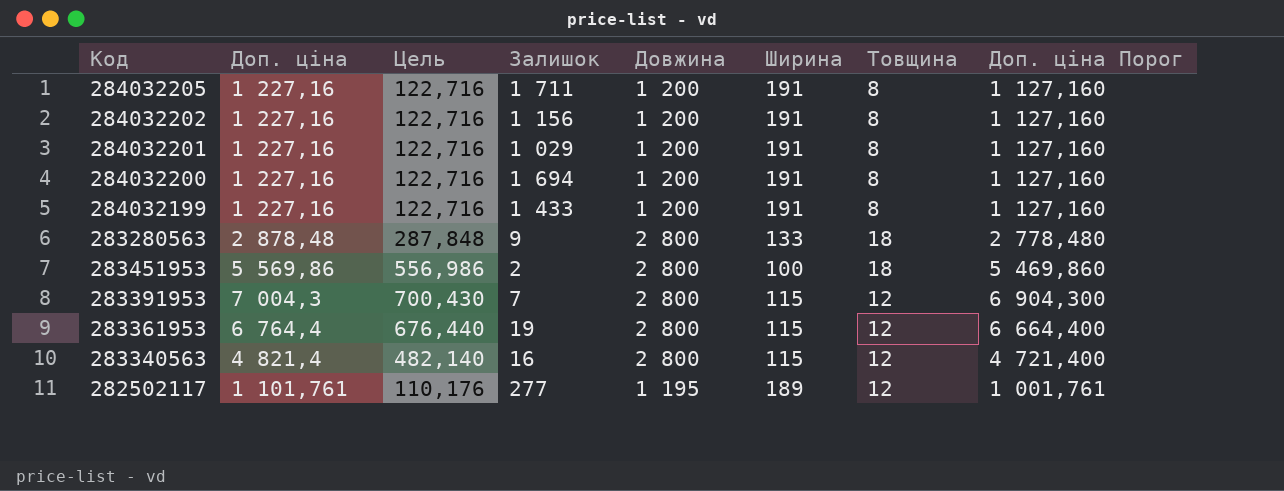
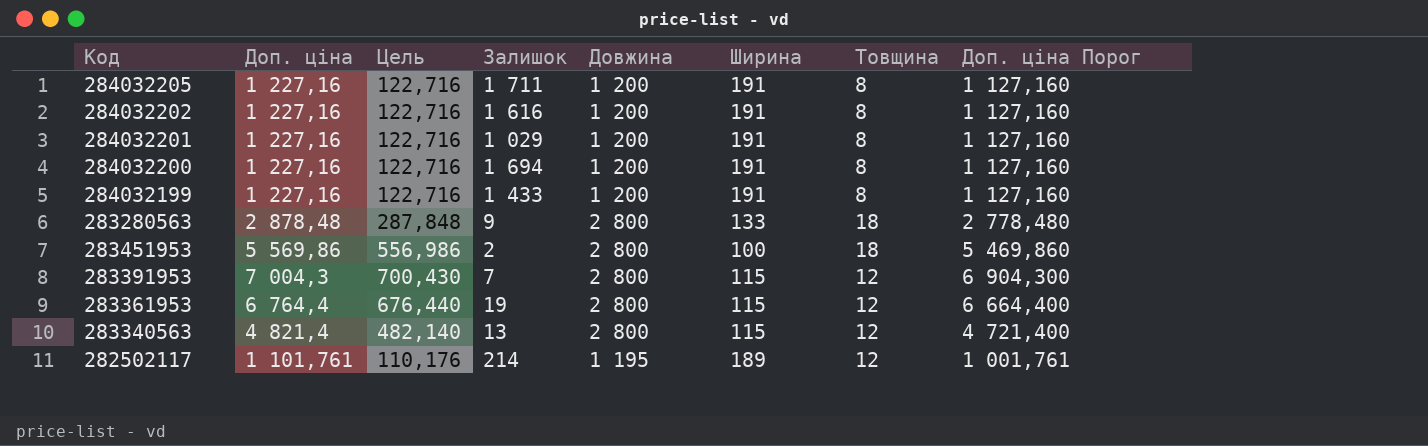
284032202 | Залишок: 1 156 -> 1 616
283340563 | Залишок: 16 -> 13
282502117 | Залишок: 277 -> 214

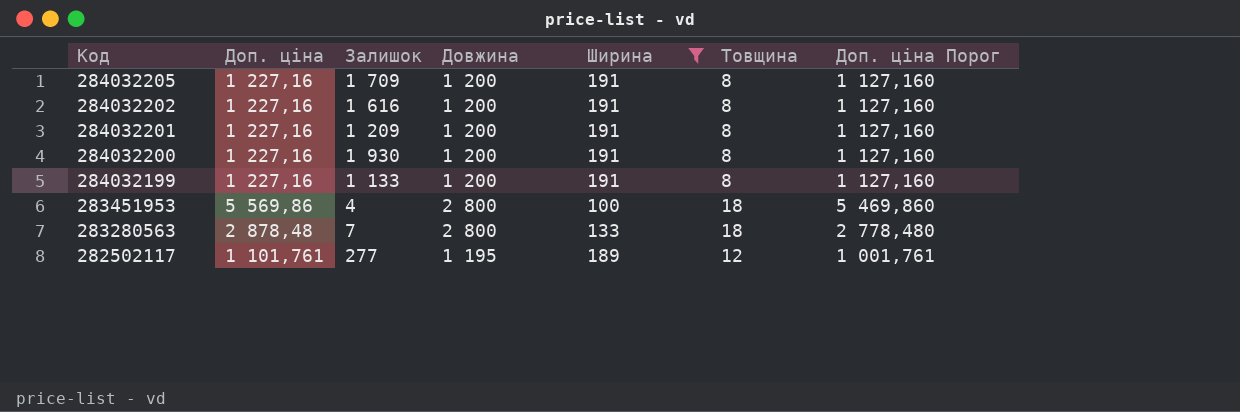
filter: none -> Ширина != 115
row order: none -> Код descending
column Цель | formula: [Доп. ціна] * 0,1 -> none
284032205 | Залишок: 1 711 -> 1 709
284032201 | Залишок: 1 029 -> 1 209
284032200 | Залишок: 1 694 -> 1 930
284032199 | Залишок: 1 433 -> 1 133
283451953 | Залишок: 2 -> 4
283280563 | Залишок: 9 -> 7
282502117 | Залишок: 214 -> 277

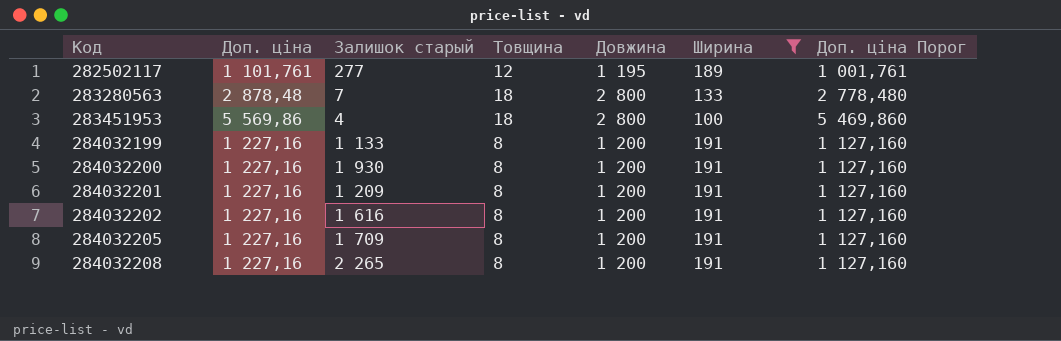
row order: Код descending -> Код ascending
column name: Залишок -> Залишок старый
column Товщина | position: 6 -> 4
row 284032208: none -> 1 227,16 | 2 265 | 8 | 1 200 | 191 | 1 127,160

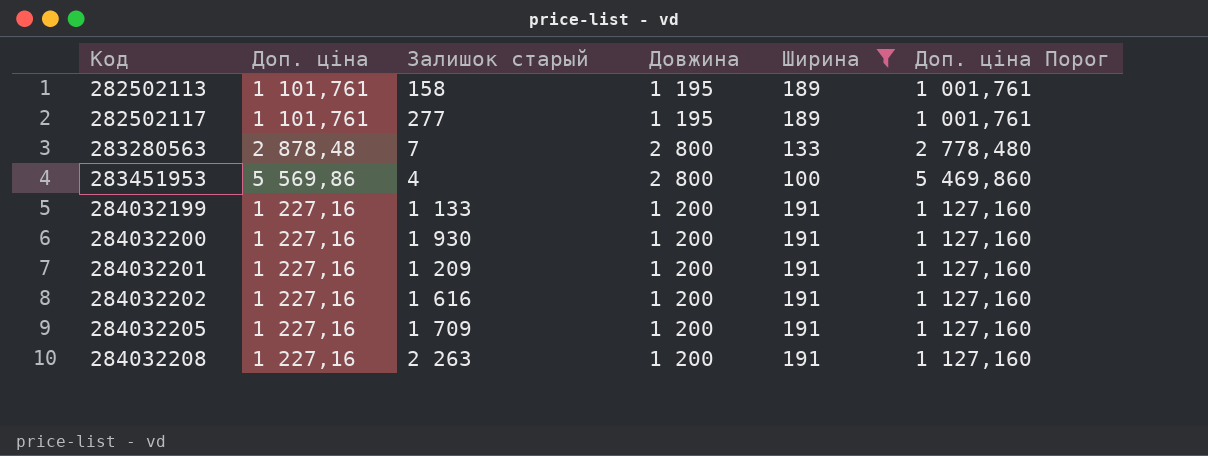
column Товщина | position: 4 -> none
row 282502113: none -> 1 101,761 | 158 | 1 195 | 189 | 1 001,761
284032208 | Залишок старый: 2 265 -> 2 263

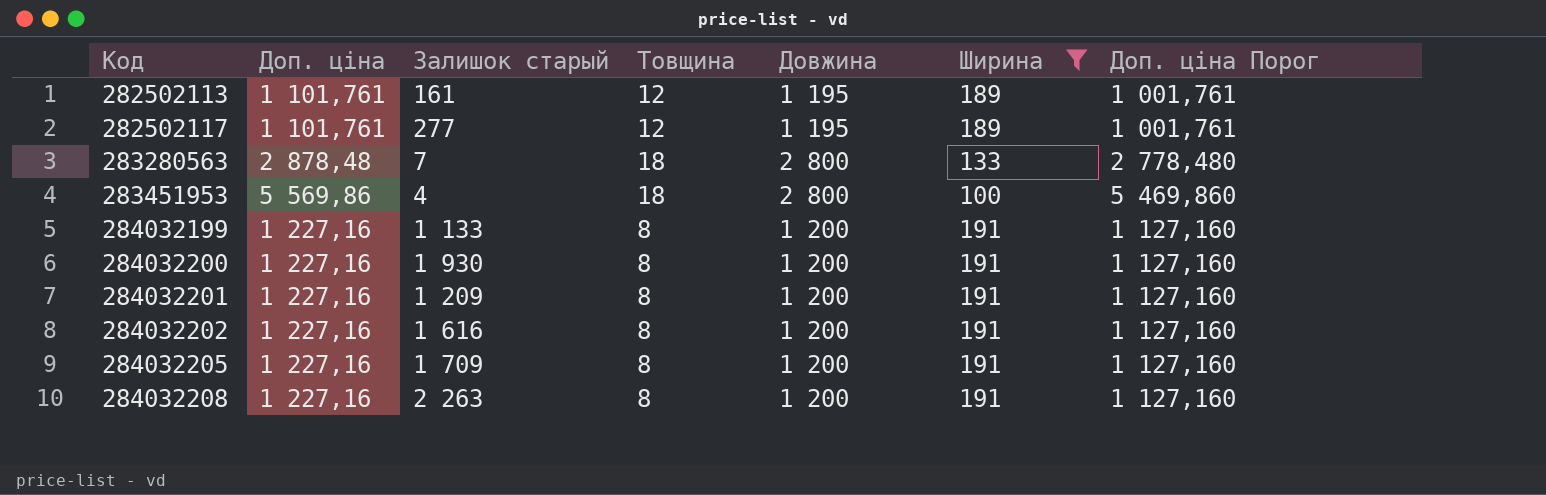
column Товщина | position: none -> 4
282502113 | Залишок старый: 158 -> 161

